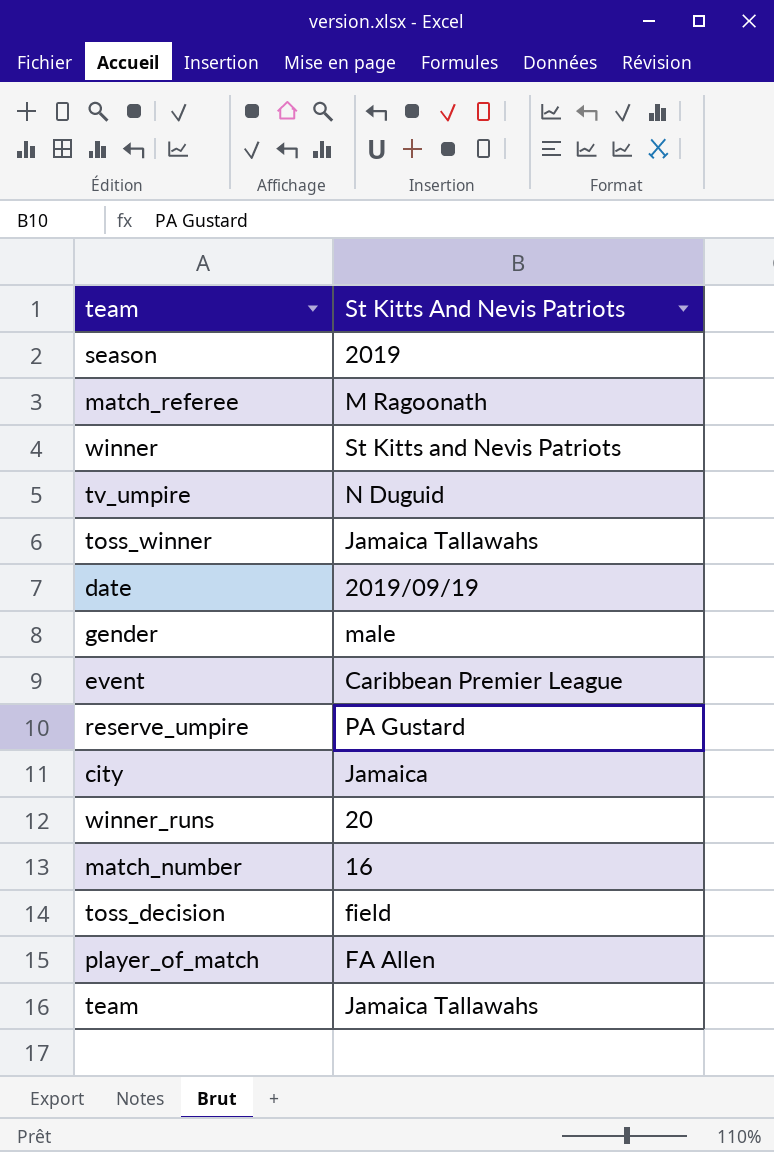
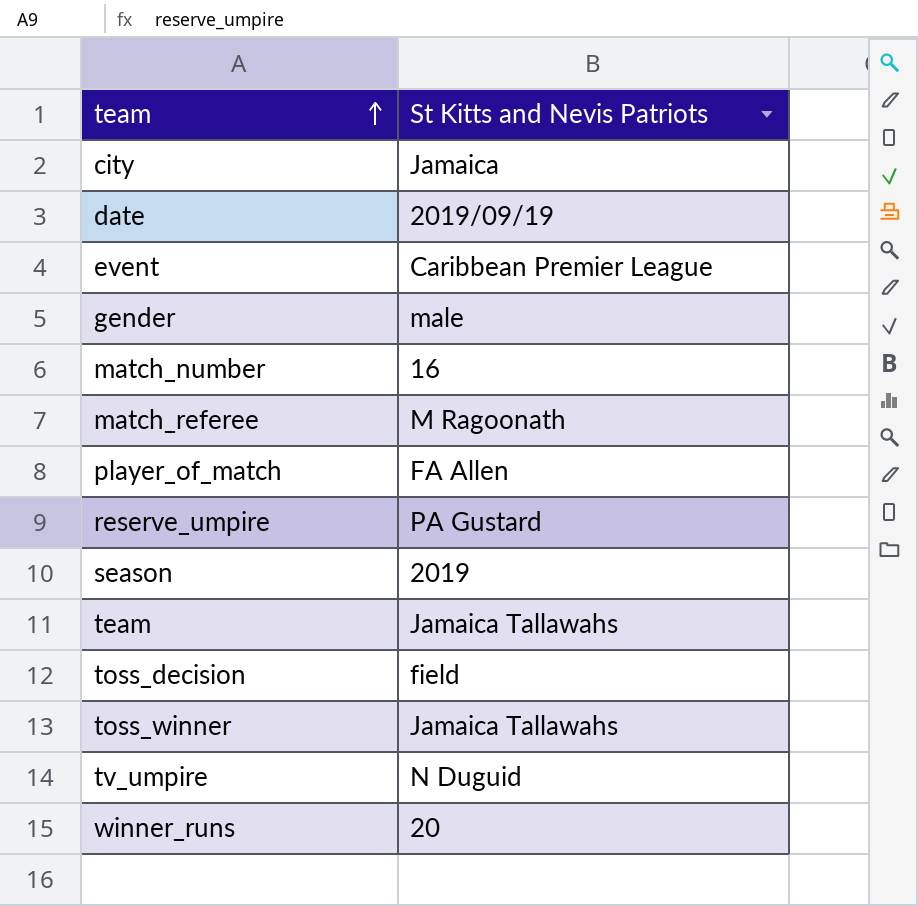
row order: none -> team ascending
column name: St Kitts And Nevis Patriots -> St Kitts and Nevis Patriots
row winner: St Kitts and Nevis Patriots -> none

